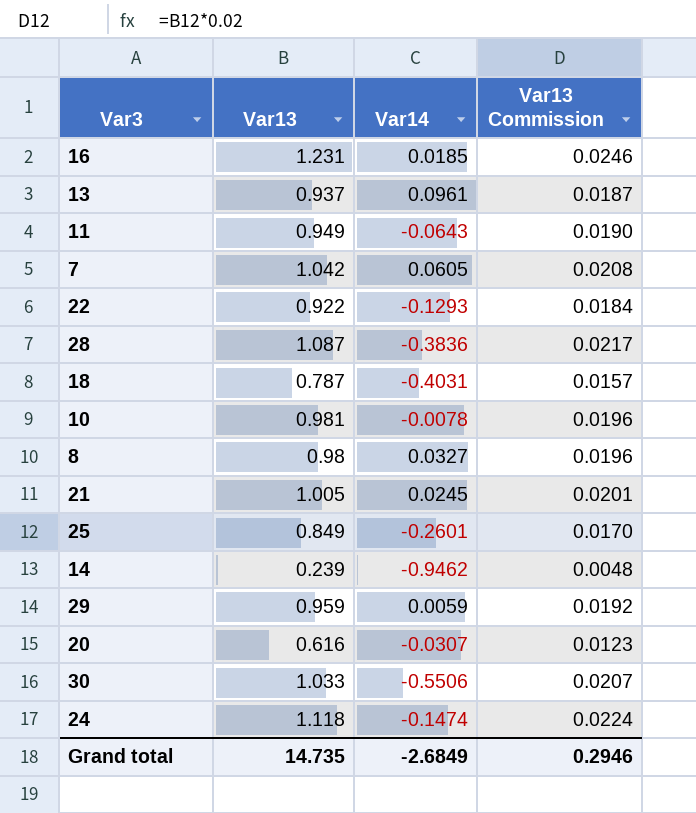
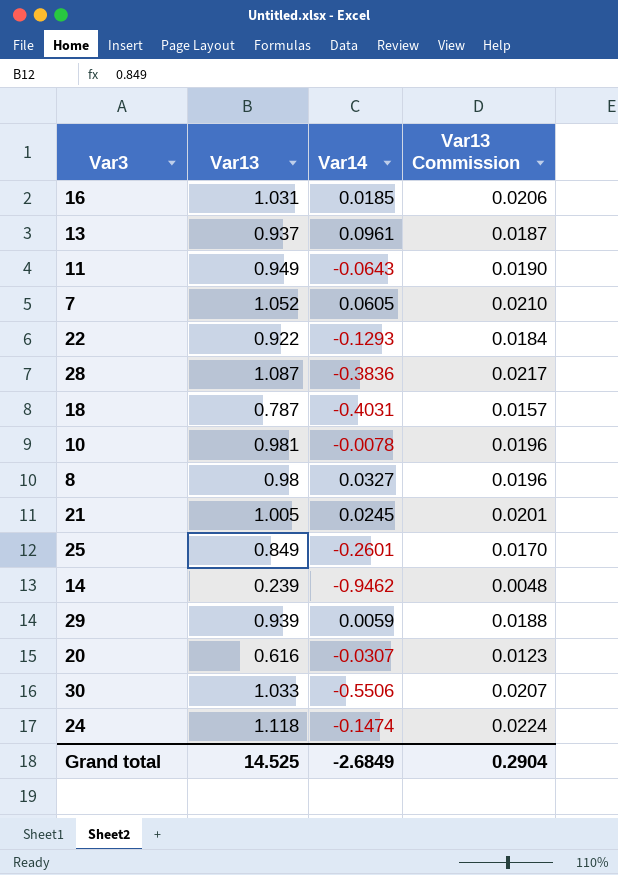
16 | Var13: 1.231 -> 1.031
16 | Var13 Commission: 0.0246 -> 0.0206
7 | Var13: 1.042 -> 1.052
7 | Var13 Commission: 0.0208 -> 0.0210
29 | Var13: 0.959 -> 0.939
29 | Var13 Commission: 0.0192 -> 0.0188
Grand total | Var13: 14.735 -> 14.525
Grand total | Var13 Commission: 0.2946 -> 0.2904

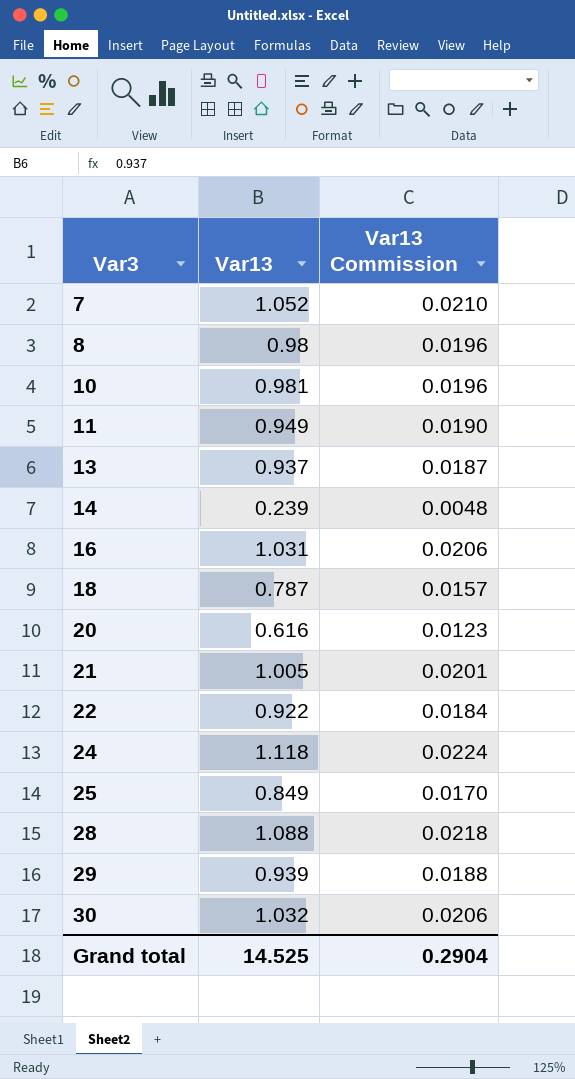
row order: none -> Var3 ascending
column Var14 | position: 3 -> none
28 | Var13: 1.087 -> 1.088
28 | Var13 Commission: 0.0217 -> 0.0218
30 | Var13: 1.033 -> 1.032
30 | Var13 Commission: 0.0207 -> 0.0206

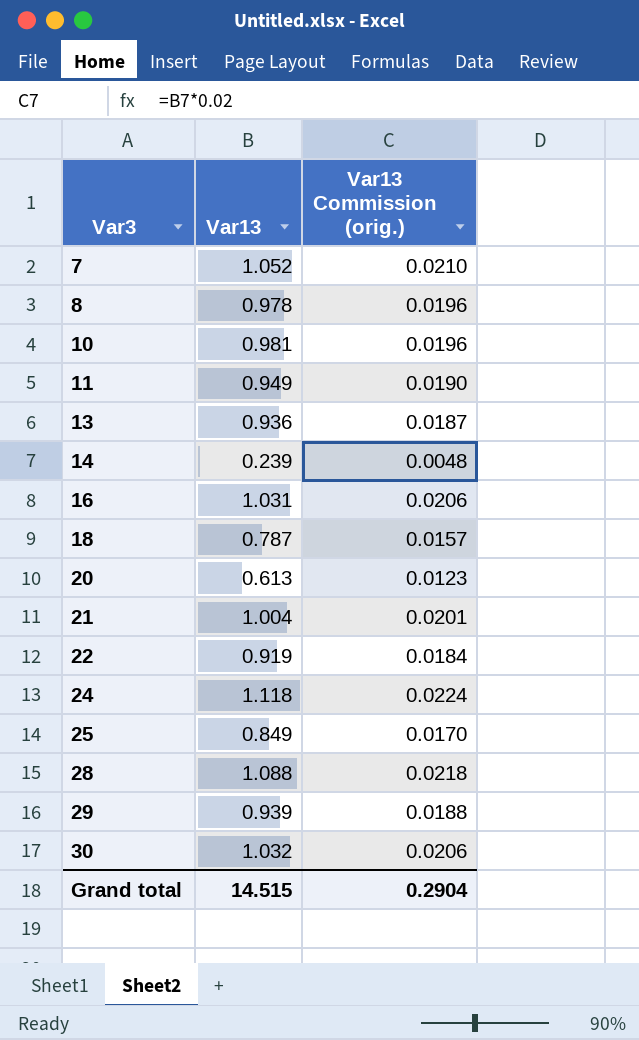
column name: Var13 Commission -> Var13 Commission (orig.)
8 | Var13: 0.98 -> 0.978
13 | Var13: 0.937 -> 0.936
20 | Var13: 0.616 -> 0.613
21 | Var13: 1.005 -> 1.004
22 | Var13: 0.922 -> 0.919
Grand total | Var13: 14.525 -> 14.515

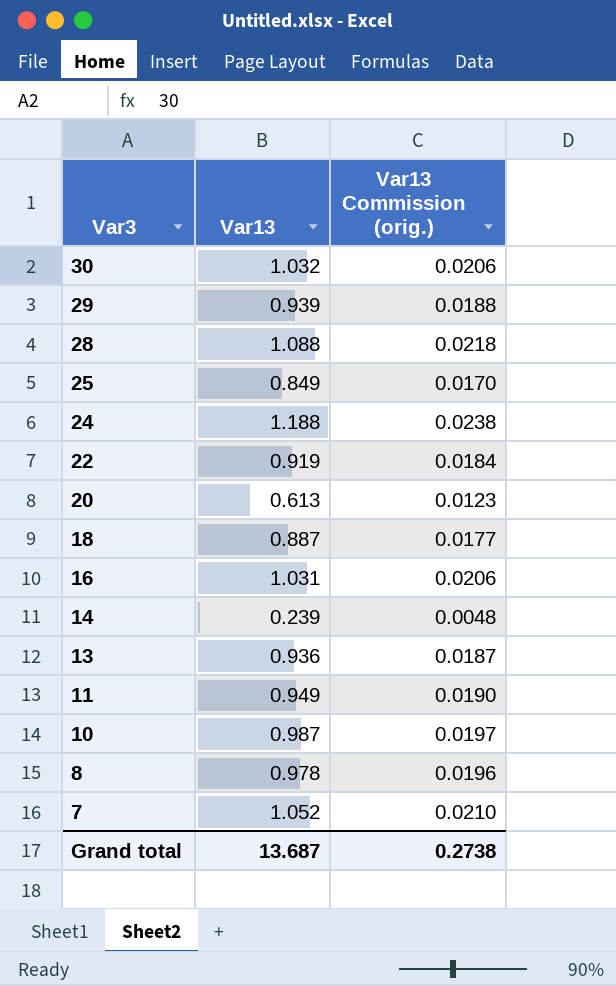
row order: Var3 ascending -> Var3 descending
row 21: 1.004 | 0.0201 -> none
24 | Var13: 1.118 -> 1.188
24 | Var13 Commission (orig.): 0.0224 -> 0.0238
18 | Var13: 0.787 -> 0.887
18 | Var13 Commission (orig.): 0.0157 -> 0.0177
10 | Var13: 0.981 -> 0.987
10 | Var13 Commission (orig.): 0.0196 -> 0.0197
Grand total | Var13: 14.515 -> 13.687
Grand total | Var13 Commission (orig.): 0.2904 -> 0.2738

